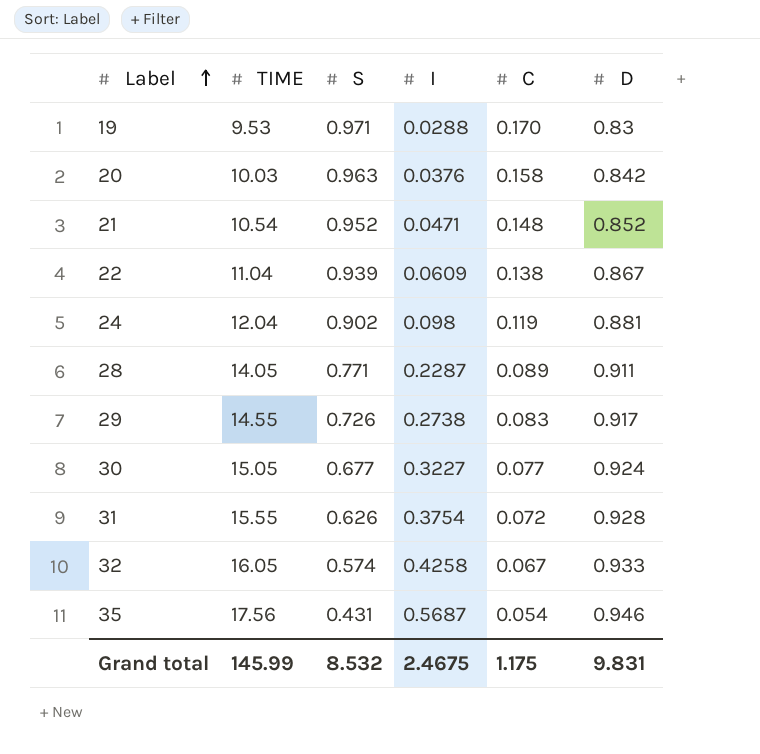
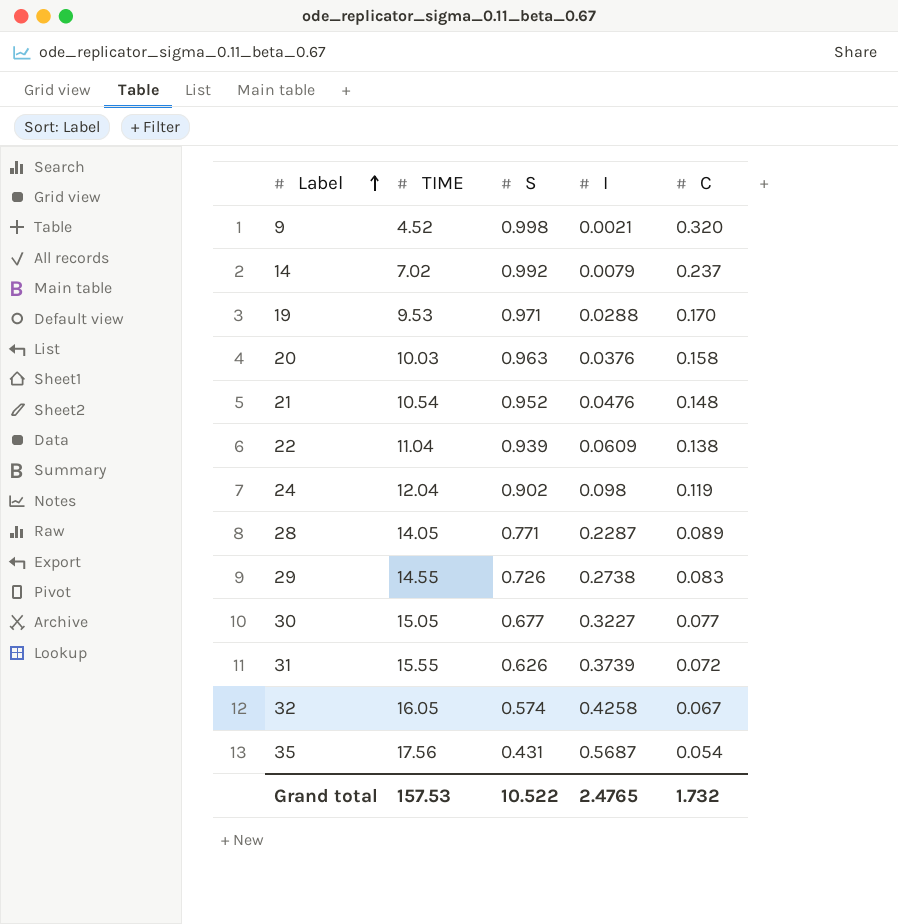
column D | position: 6 -> none
row 9: none -> 4.52 | 0.998 | 0.0021 | 0.320
row 14: none -> 7.02 | 0.992 | 0.0079 | 0.237
21 | I: 0.0471 -> 0.0476
31 | I: 0.3754 -> 0.3739
Grand total | TIME: 145.99 -> 157.53
Grand total | S: 8.532 -> 10.522
Grand total | I: 2.4675 -> 2.4765
Grand total | C: 1.175 -> 1.732

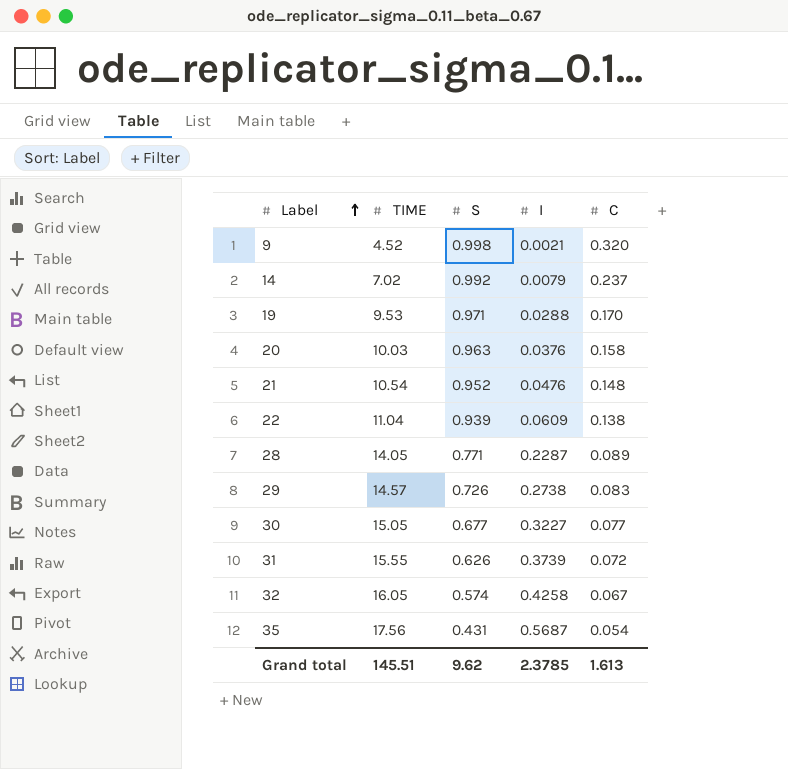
row 24: 12.04 | 0.902 | 0.098 | 0.119 -> none
29 | TIME: 14.55 -> 14.57
Grand total | TIME: 157.53 -> 145.51
Grand total | S: 10.522 -> 9.62
Grand total | I: 2.4765 -> 2.3785
Grand total | C: 1.732 -> 1.613

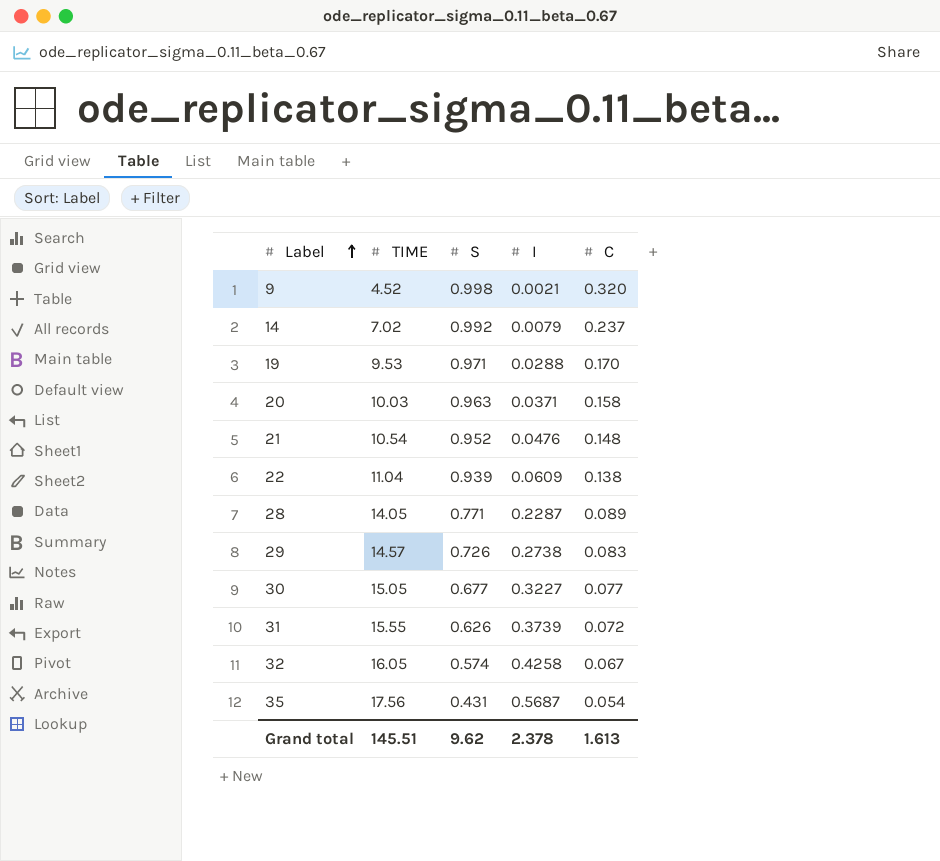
20 | I: 0.0376 -> 0.0371
Grand total | I: 2.3785 -> 2.378

